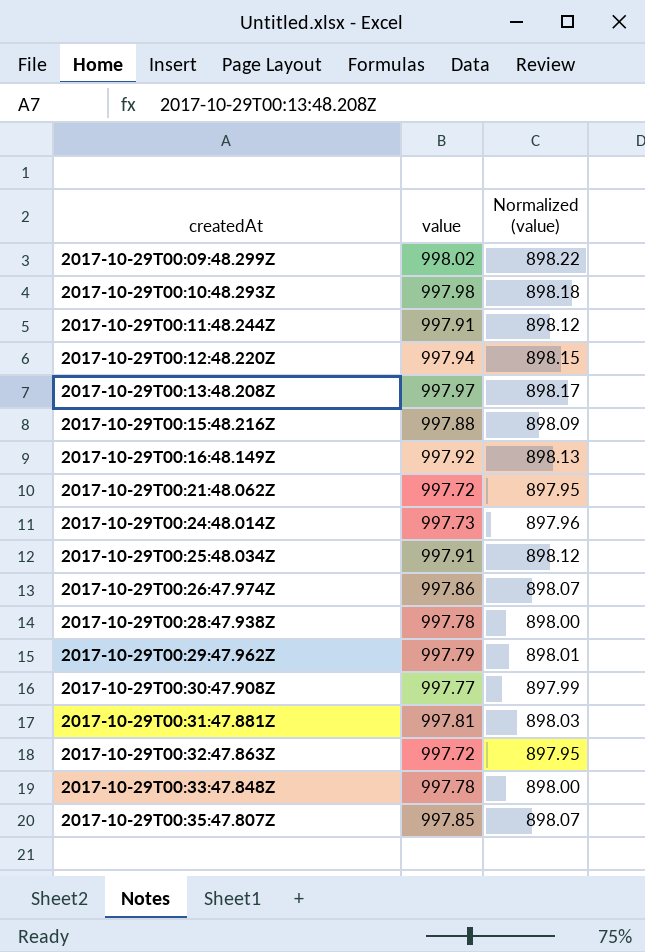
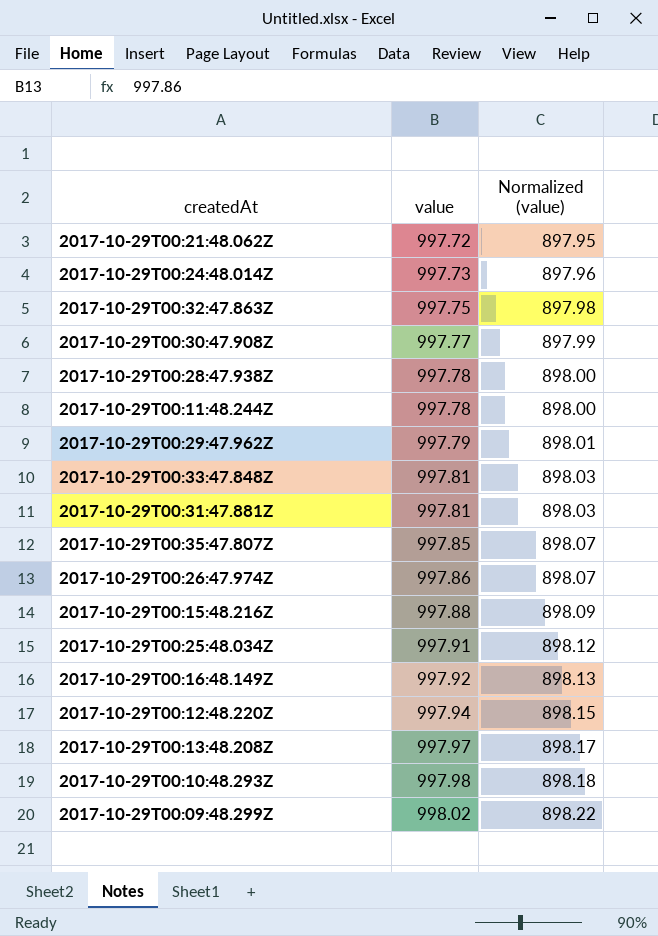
row order: createdAt ascending -> value ascending
2017-10-29T00:32:47.863Z | value: 997.72 -> 997.75
2017-10-29T00:32:47.863Z | Normalized (value): 897.95 -> 897.98
2017-10-29T00:11:48.244Z | value: 997.91 -> 997.78
2017-10-29T00:11:48.244Z | Normalized (value): 898.12 -> 898.00
2017-10-29T00:33:47.848Z | value: 997.78 -> 997.81
2017-10-29T00:33:47.848Z | Normalized (value): 898.00 -> 898.03

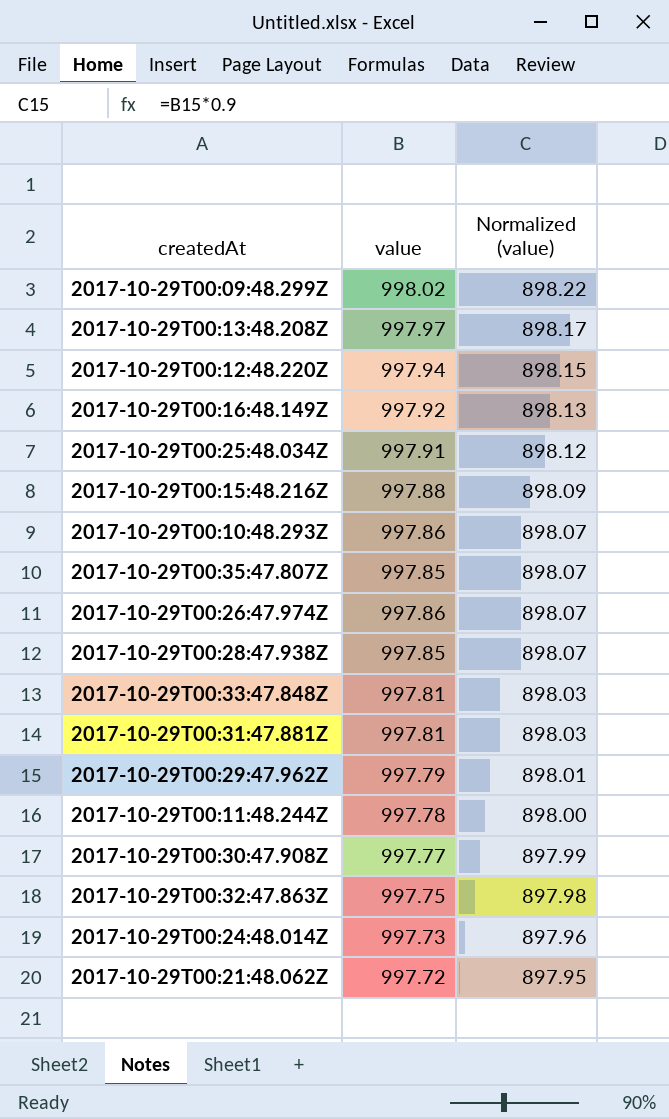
row order: value ascending -> Normalized (value) descending
2017-10-29T00:10:48.293Z | value: 997.98 -> 997.86
2017-10-29T00:10:48.293Z | Normalized (value): 898.18 -> 898.07
2017-10-29T00:28:47.938Z | value: 997.78 -> 997.85
2017-10-29T00:28:47.938Z | Normalized (value): 898.00 -> 898.07

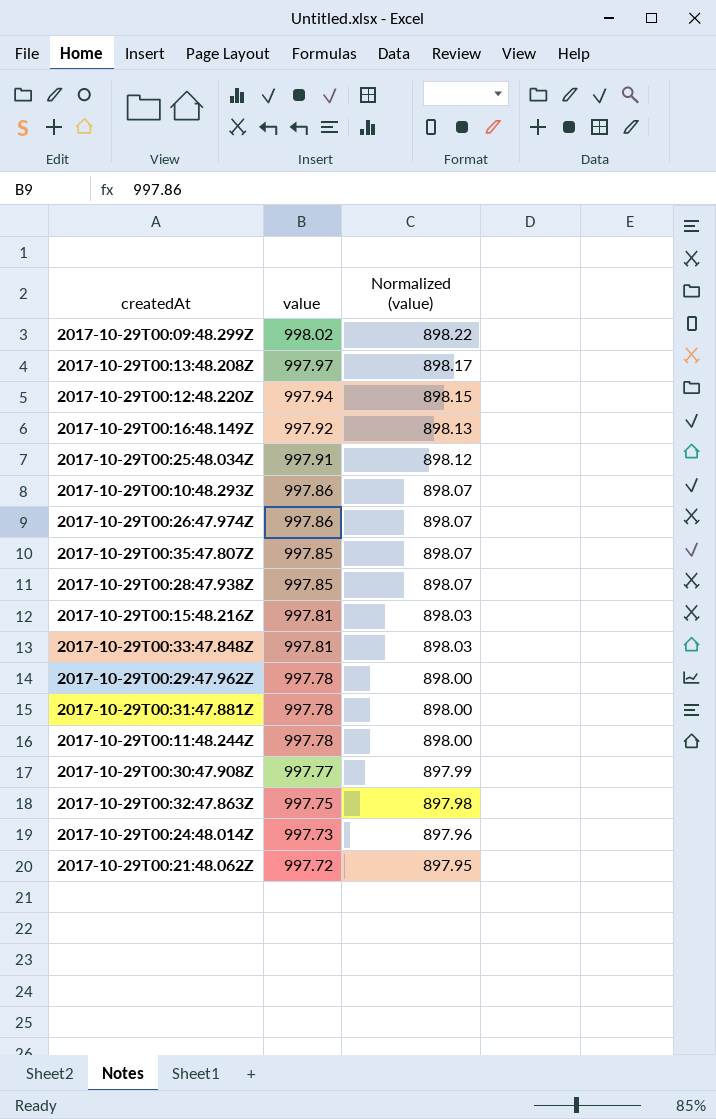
row order: Normalized (value) descending -> value descending
2017-10-29T00:15:48.216Z | value: 997.88 -> 997.81
2017-10-29T00:15:48.216Z | Normalized (value): 898.09 -> 898.03
2017-10-29T00:29:47.962Z | value: 997.79 -> 997.78
2017-10-29T00:29:47.962Z | Normalized (value): 898.01 -> 898.00
2017-10-29T00:31:47.881Z | value: 997.81 -> 997.78
2017-10-29T00:31:47.881Z | Normalized (value): 898.03 -> 898.00

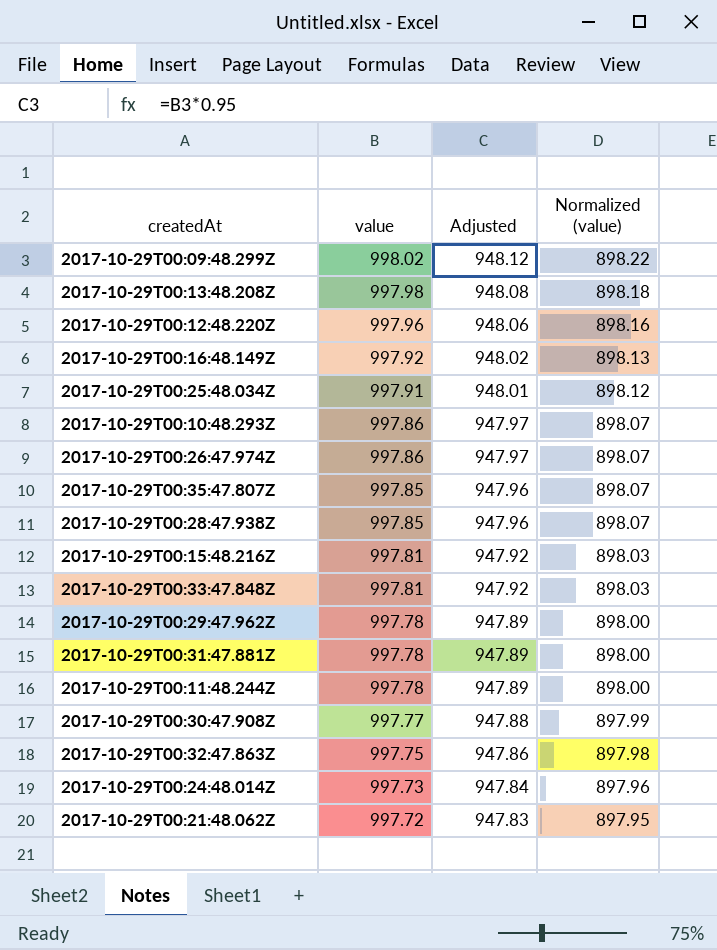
column Adjusted | formula: none -> [value] * 0.95
2017-10-29T00:13:48.208Z | value: 997.97 -> 997.98
2017-10-29T00:13:48.208Z | Normalized (value): 898.17 -> 898.18
2017-10-29T00:12:48.220Z | value: 997.94 -> 997.96
2017-10-29T00:12:48.220Z | Normalized (value): 898.15 -> 898.16

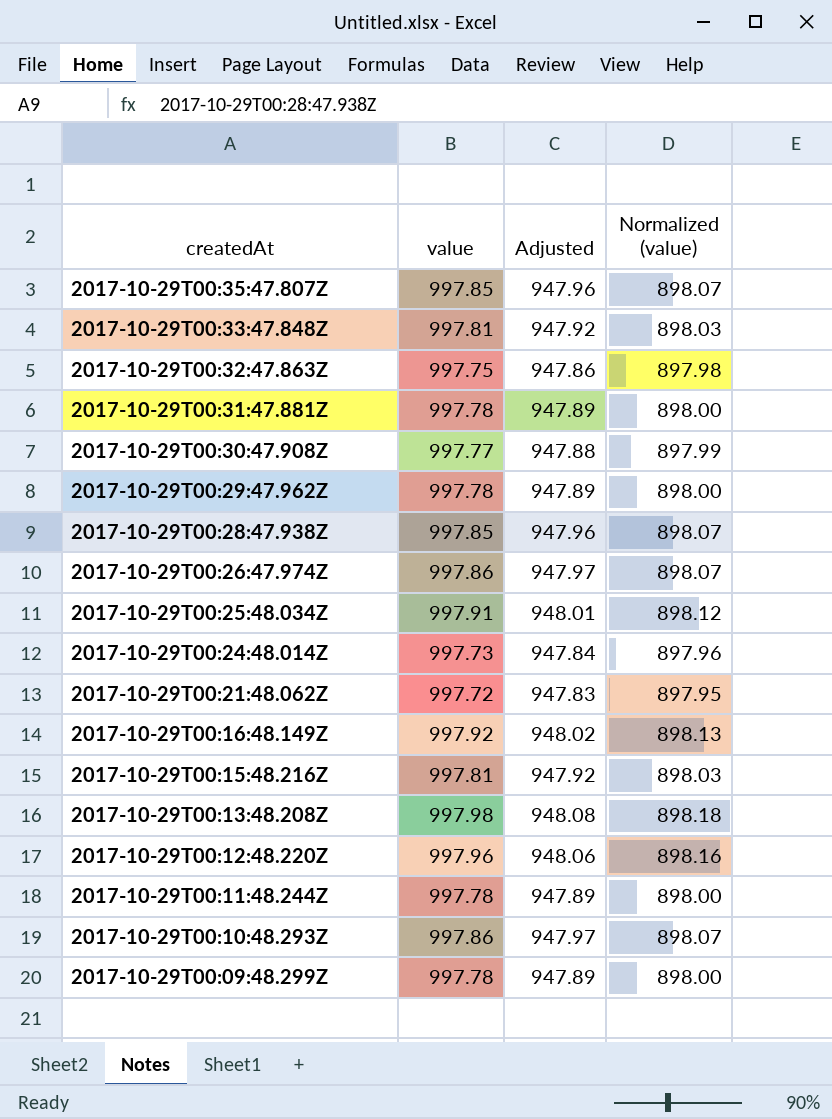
row order: value descending -> createdAt descending
2017-10-29T00:09:48.299Z | value: 998.02 -> 997.78
2017-10-29T00:09:48.299Z | Adjusted: 948.12 -> 947.89
2017-10-29T00:09:48.299Z | Normalized (value): 898.22 -> 898.00

